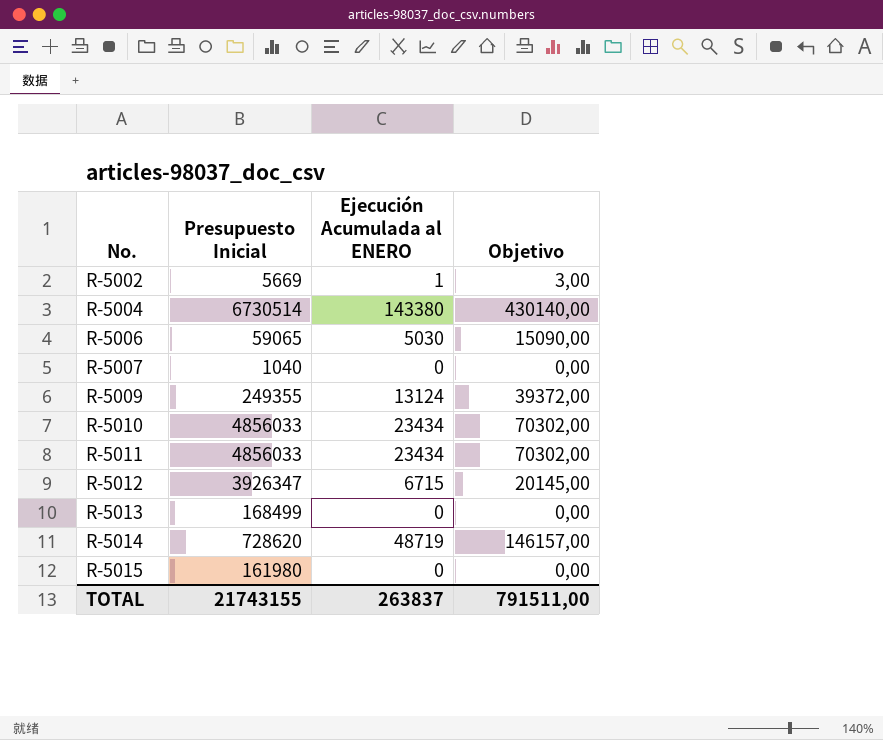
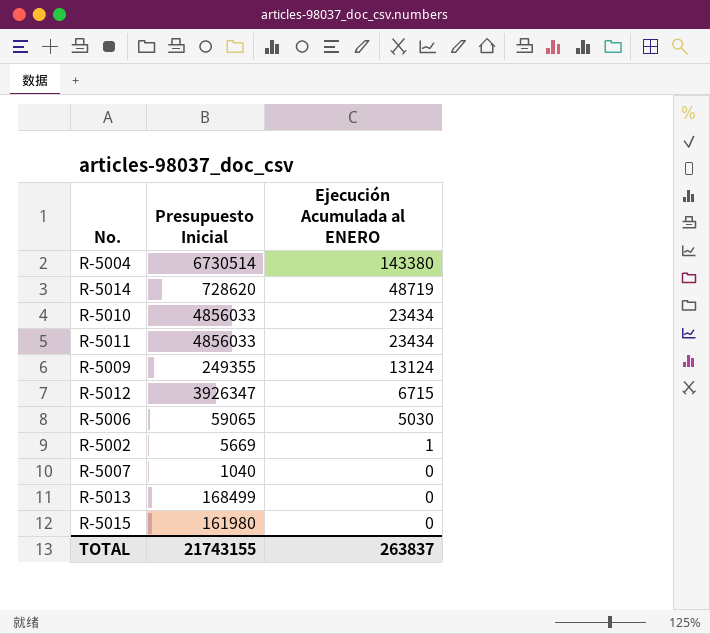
row order: No. ascending -> Ejecución Acumulada al ENERO descending
column Objetivo | formula: [Ejecución Acumulada al ENERO] * 3 -> none

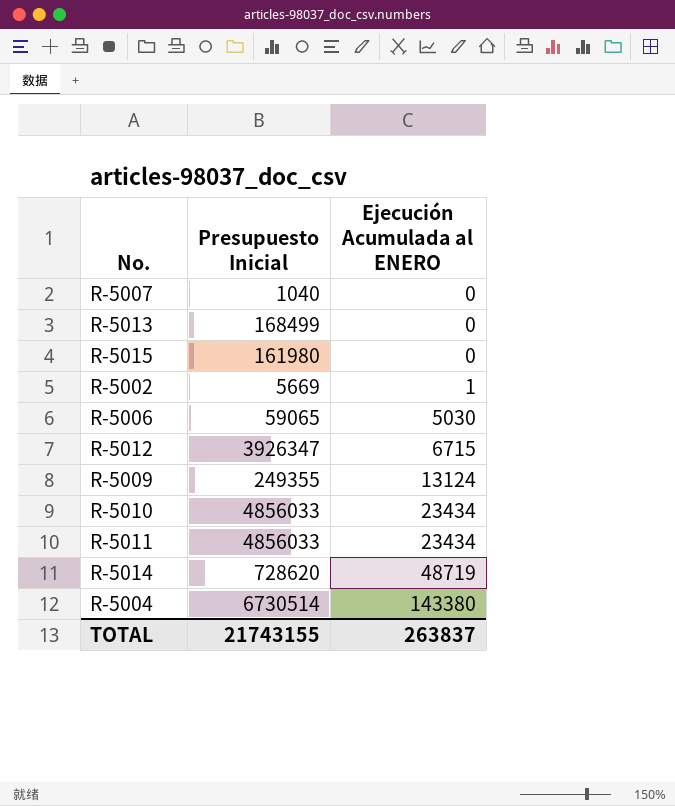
row order: Ejecución Acumulada al ENERO descending -> Ejecución Acumulada al ENERO ascending

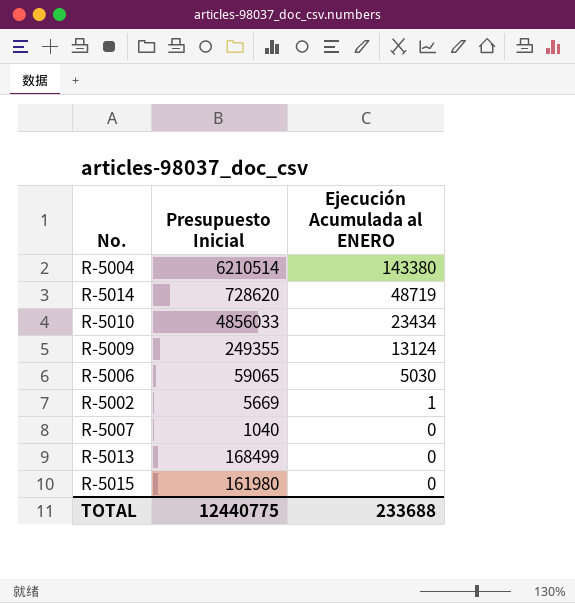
row order: Ejecución Acumulada al ENERO ascending -> Ejecución Acumulada al ENERO descending
row R-5012: 3926347 | 6715 -> none
row R-5011: 4856033 | 23434 -> none
R-5004 | Presupuesto Inicial: 6730514 -> 6210514
TOTAL | Presupuesto Inicial: 21743155 -> 12440775
TOTAL | Ejecución Acumulada al ENERO: 263837 -> 233688

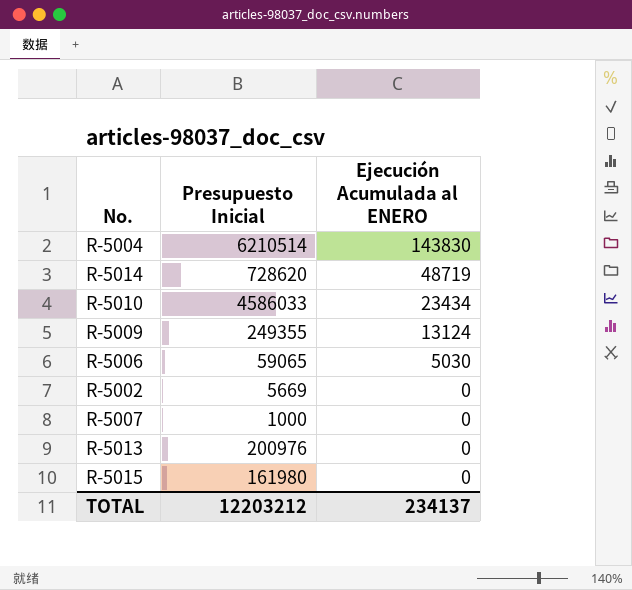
R-5004 | Ejecución Acumulada al ENERO: 143380 -> 143830
R-5010 | Presupuesto Inicial: 4856033 -> 4586033
R-5002 | Ejecución Acumulada al ENERO: 1 -> 0
R-5007 | Presupuesto Inicial: 1040 -> 1000
R-5013 | Presupuesto Inicial: 168499 -> 200976
TOTAL | Presupuesto Inicial: 12440775 -> 12203212
TOTAL | Ejecución Acumulada al ENERO: 233688 -> 234137

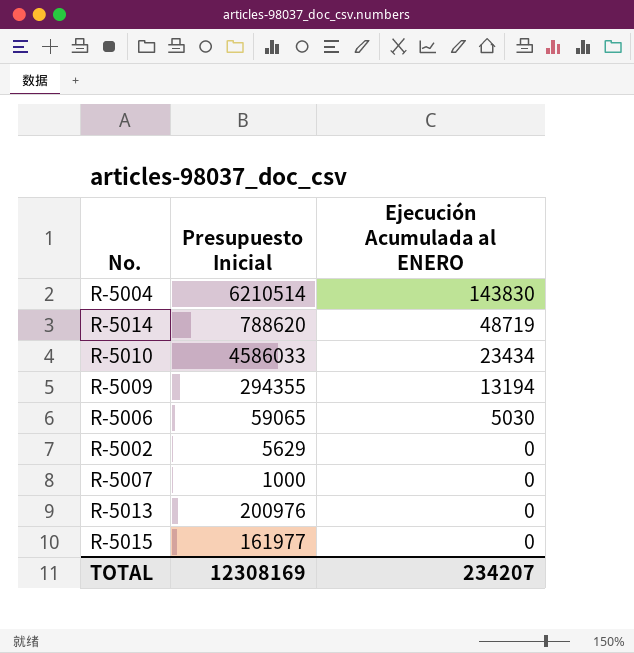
R-5014 | Presupuesto Inicial: 728620 -> 788620
R-5009 | Presupuesto Inicial: 249355 -> 294355
R-5009 | Ejecución Acumulada al ENERO: 13124 -> 13194
R-5002 | Presupuesto Inicial: 5669 -> 5629
R-5015 | Presupuesto Inicial: 161980 -> 161977
TOTAL | Presupuesto Inicial: 12203212 -> 12308169
TOTAL | Ejecución Acumulada al ENERO: 234137 -> 234207

